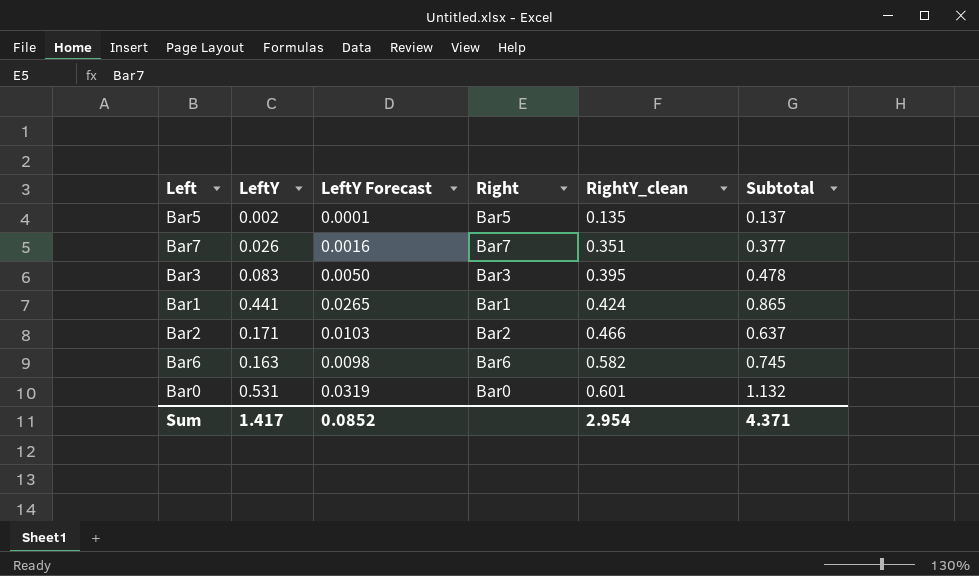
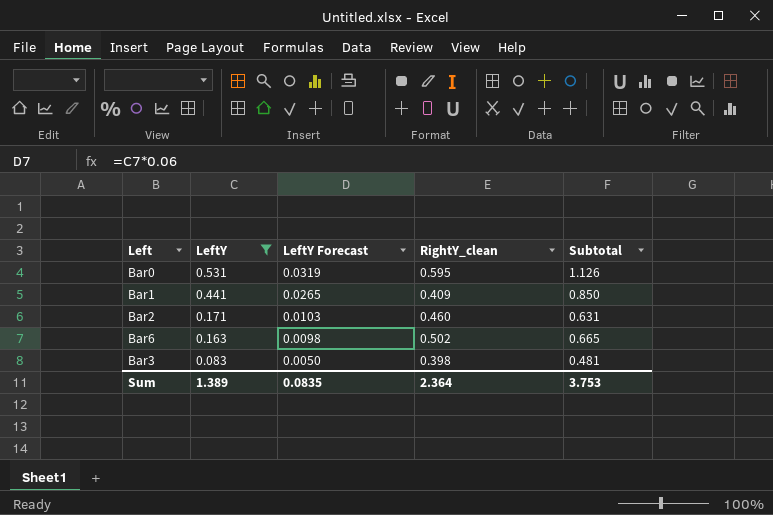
filter: none -> LeftY >= 0.083
row order: RightY_clean ascending -> LeftY descending
column Right | position: 4 -> none
Bar0 | RightY_clean: 0.601 -> 0.595
Bar0 | Subtotal: 1.132 -> 1.126
Bar1 | RightY_clean: 0.424 -> 0.409
Bar1 | Subtotal: 0.865 -> 0.850
Bar2 | RightY_clean: 0.466 -> 0.460
Bar2 | Subtotal: 0.637 -> 0.631
Bar6 | RightY_clean: 0.582 -> 0.502
Bar6 | Subtotal: 0.745 -> 0.665
Bar3 | RightY_clean: 0.395 -> 0.398
Bar3 | Subtotal: 0.478 -> 0.481
Sum | LeftY: 1.417 -> 1.389
Sum | LeftY Forecast: 0.0852 -> 0.0835
Sum | RightY_clean: 2.954 -> 2.364
Sum | Subtotal: 4.371 -> 3.753

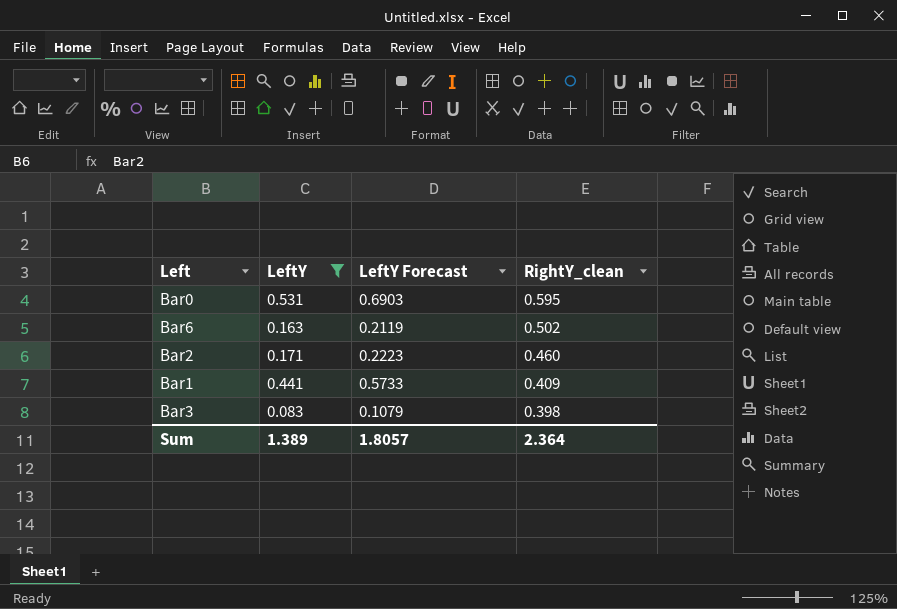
row order: LeftY descending -> RightY_clean descending
column Subtotal | formula: [LeftY] + [RightY_clean] -> none
column LeftY Forecast | formula: [LeftY] * 0.06 -> [LeftY] * 1.3
Sum | LeftY Forecast: 0.0835 -> 1.8057

